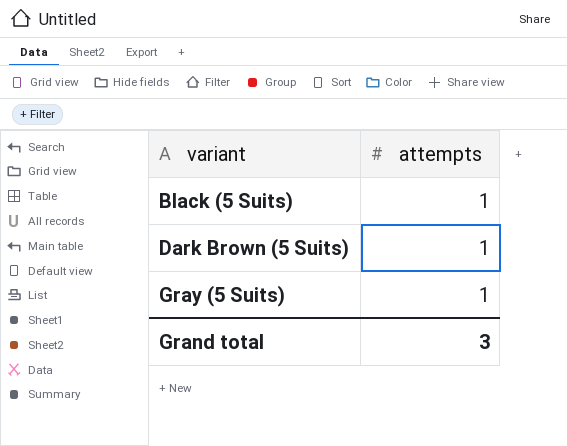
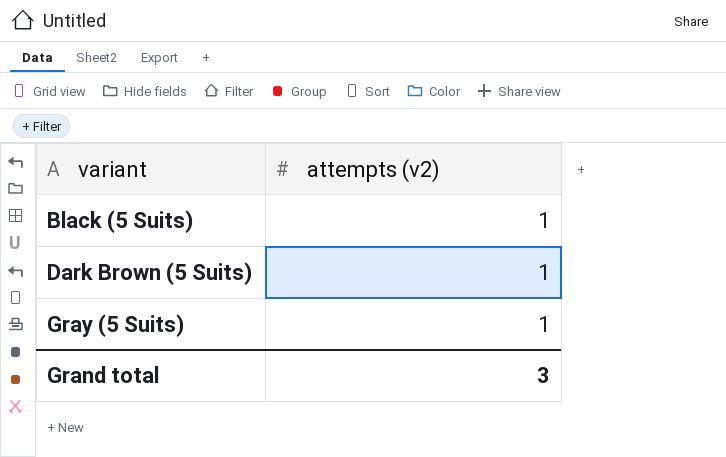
column name: attempts -> attempts (v2)

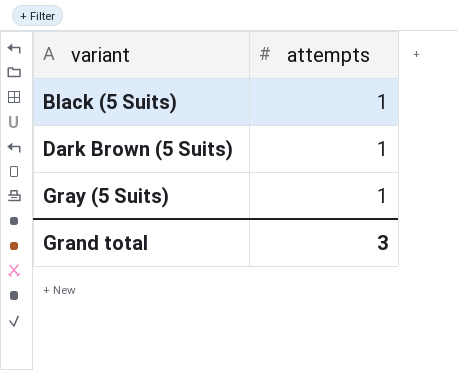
column name: attempts (v2) -> attempts

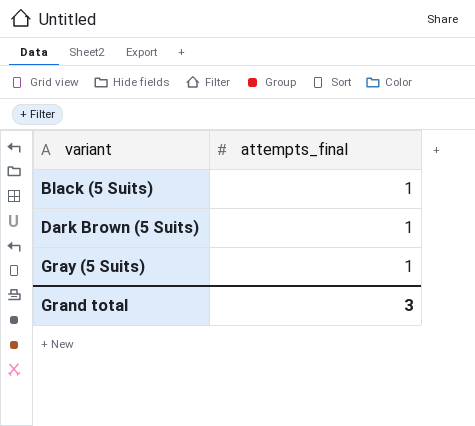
column name: attempts -> attempts_final

